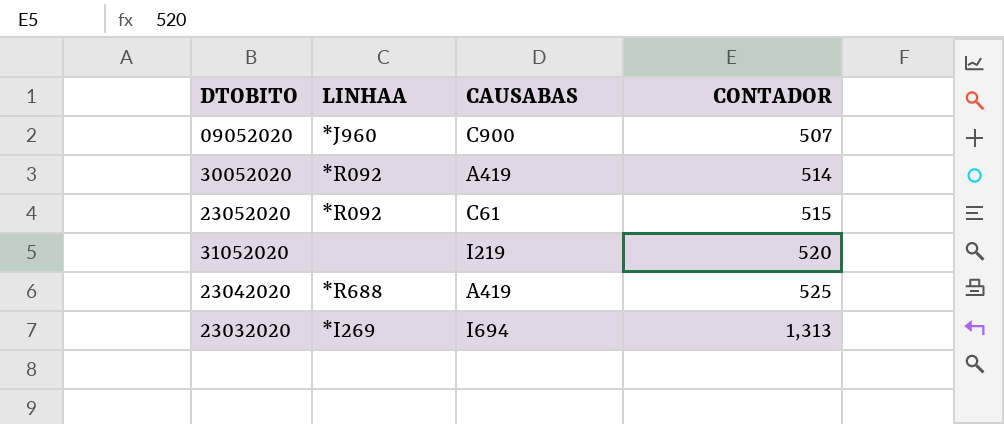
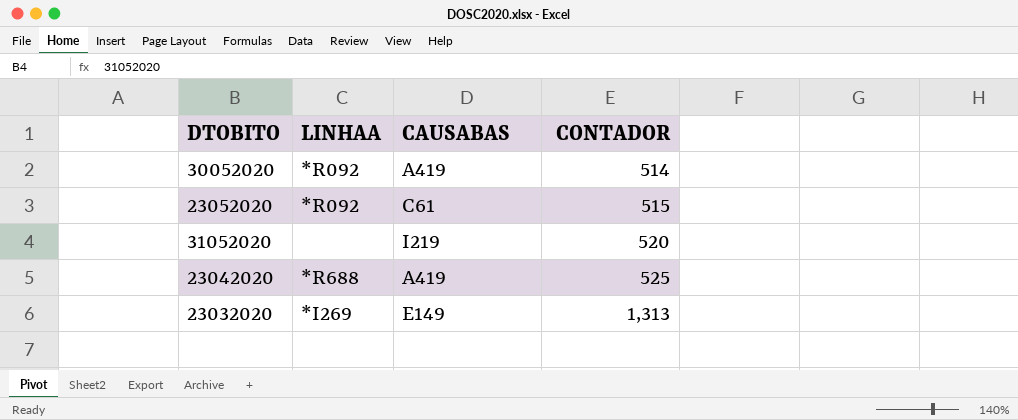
row 09052020: *J960 | C900 | 507 -> none
23032020 | CAUSABAS: I694 -> E149

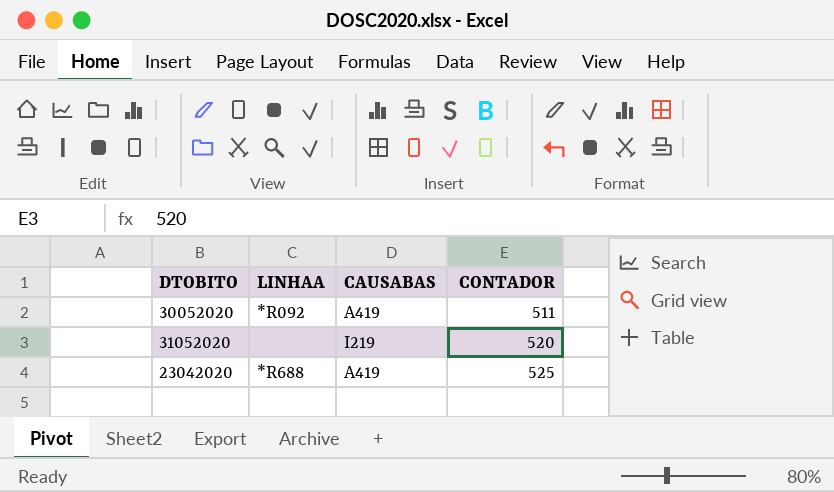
row 23052020: *R092 | C61 | 515 -> none
row 23032020: *I269 | E149 | 1,313 -> none
30052020 | CONTADOR: 514 -> 511

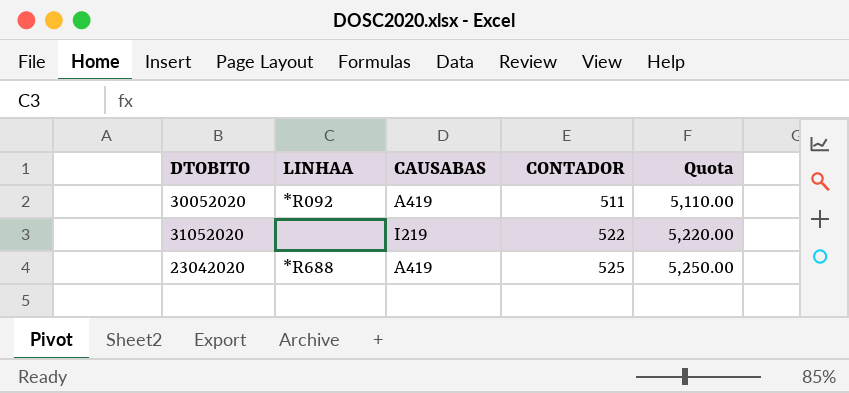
column Quota | formula: none -> [CONTADOR] * 10
31052020 | CONTADOR: 520 -> 522

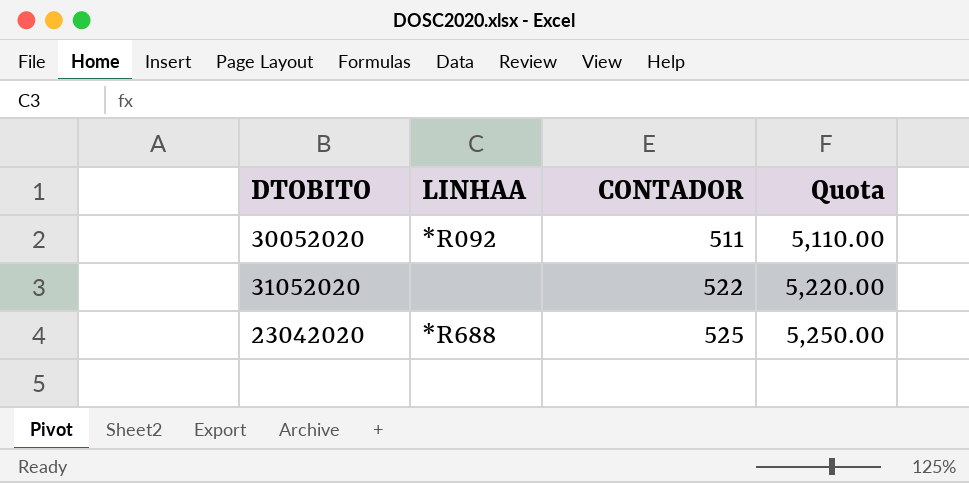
column CAUSABAS | position: 3 -> none

